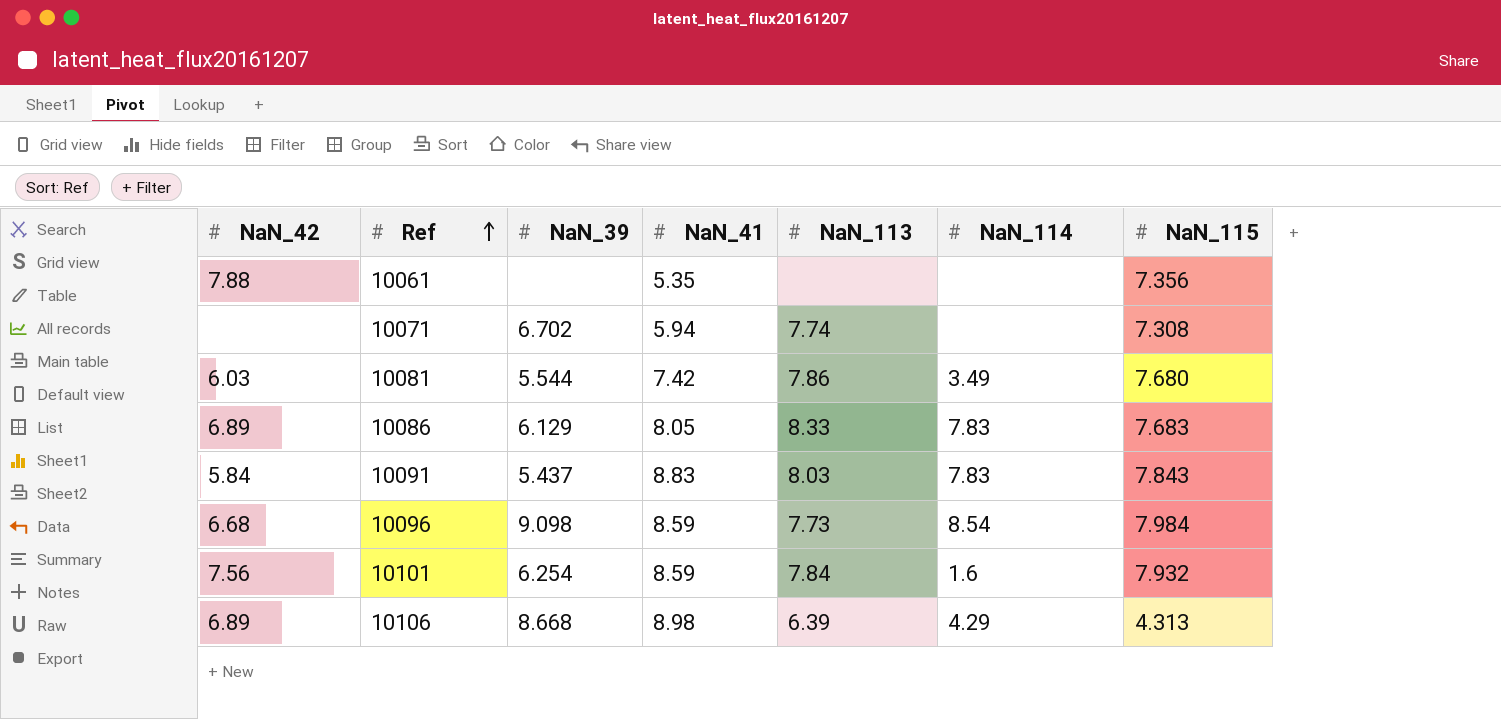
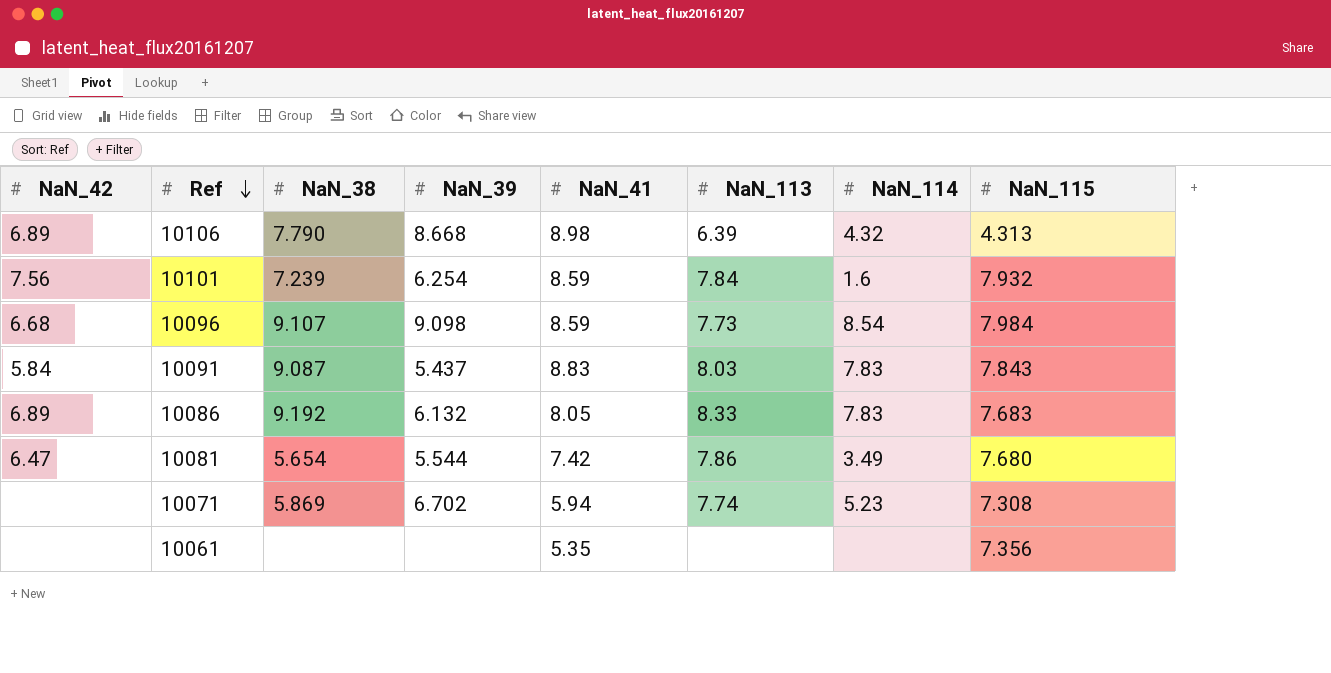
row order: Ref ascending -> Ref descending
column NaN_38 | position: none -> 3
10106 | NaN_114: 4.29 -> 4.32
10086 | NaN_39: 6.129 -> 6.132
10081 | NaN_42: 6.03 -> 6.47
10071 | NaN_114: none -> 5.23
10061 | NaN_42: 7.88 -> none

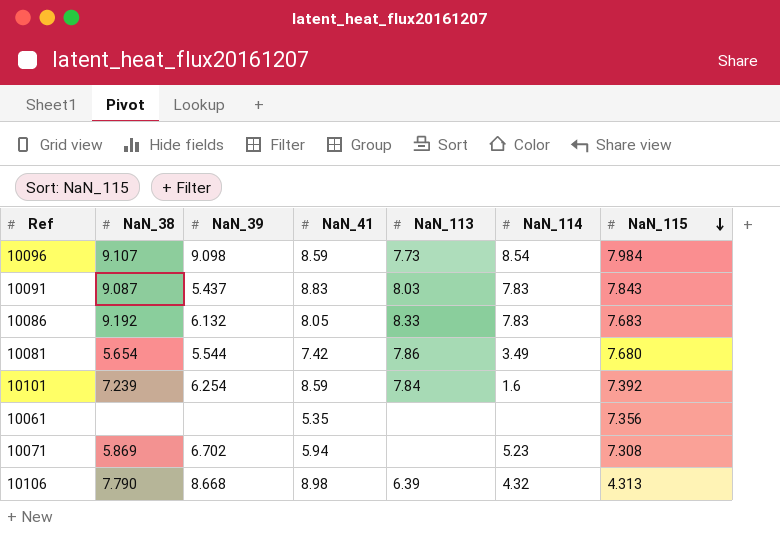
row order: Ref descending -> NaN_115 descending
column NaN_42 | position: 1 -> none
10101 | NaN_115: 7.932 -> 7.392
10071 | NaN_113: 7.74 -> none

